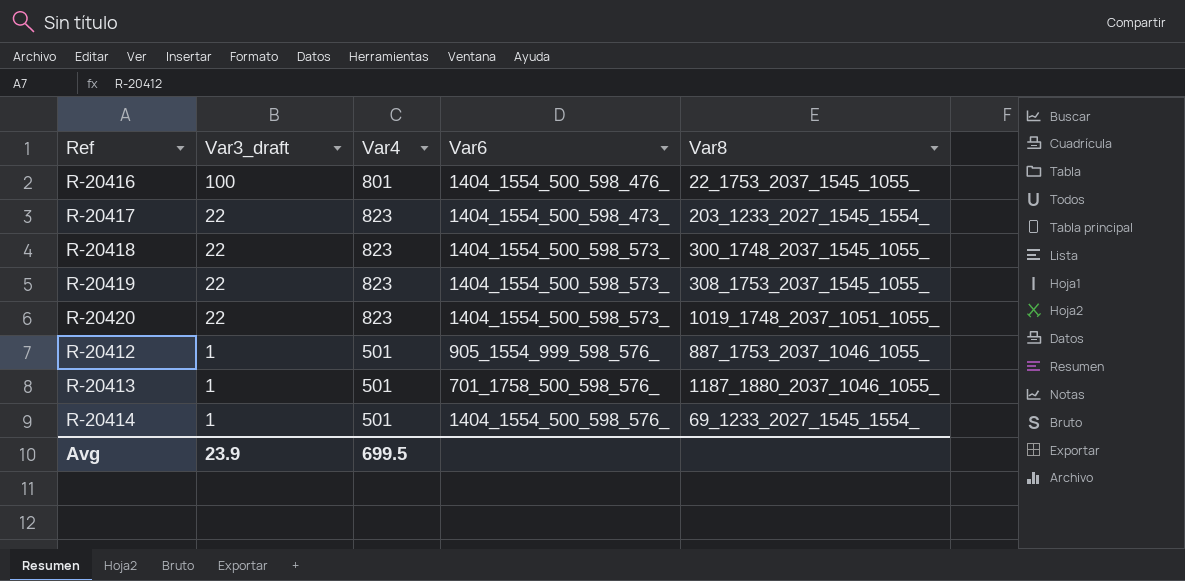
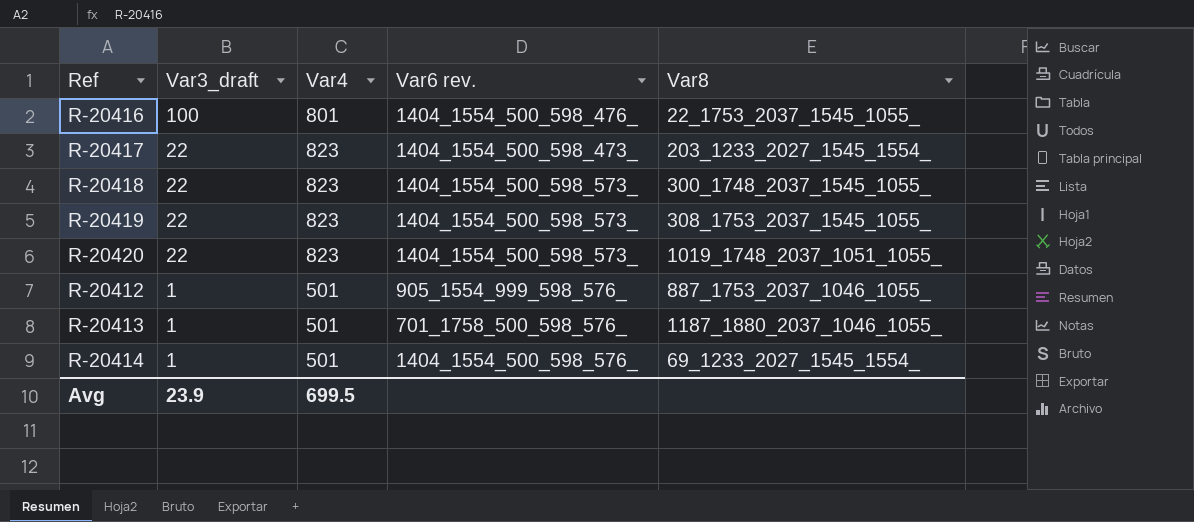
column name: Var6 -> Var6 rev.

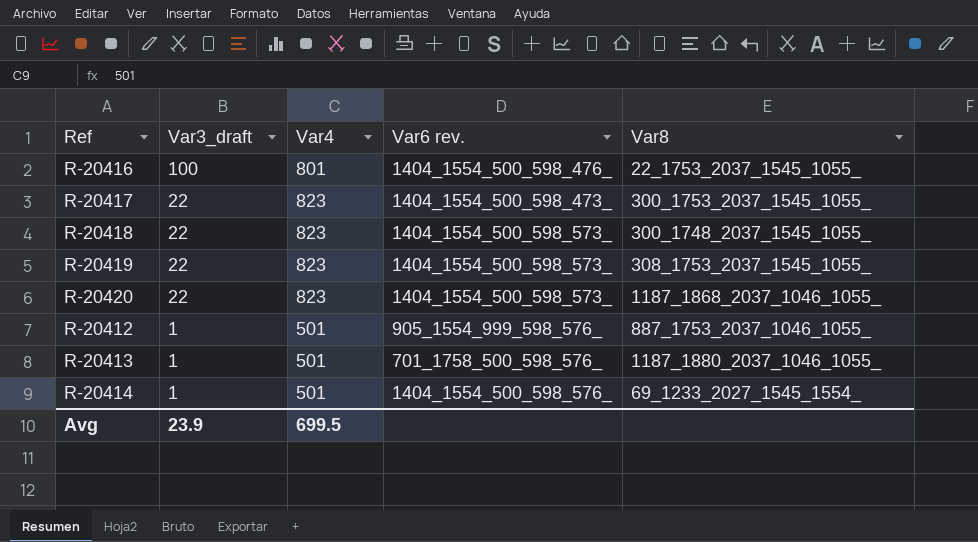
R-20417 | Var8: 203_1233_2027_1545_1554_ -> 300_1753_2037_1545_1055_
R-20420 | Var8: 1019_1748_2037_1051_1055_ -> 1187_1868_2037_1046_1055_

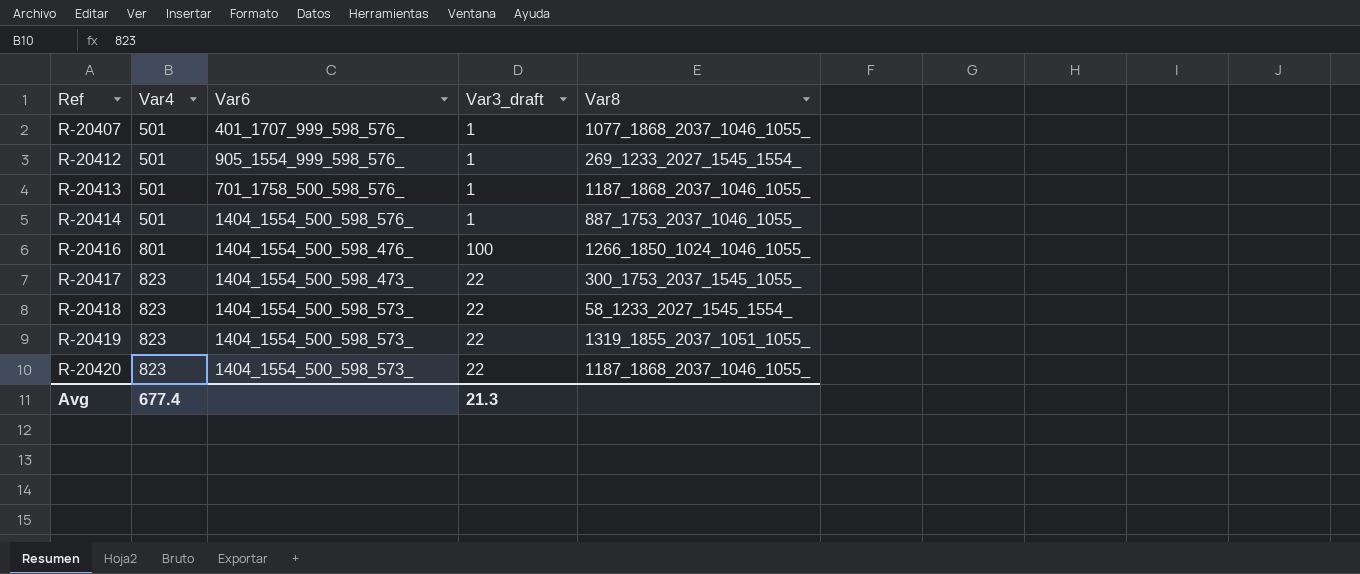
row order: Var3_draft descending -> Ref ascending
column name: Var6 rev. -> Var6
column Var3_draft | position: 2 -> 4
row R-20407: none -> 501 | 401_1707_999_598_576_ | 1 | 1077_1868_2037_1046_1055_
R-20412 | Var8: 887_1753_2037_1046_1055_ -> 269_1233_2027_1545_1554_
R-20413 | Var8: 1187_1880_2037_1046_1055_ -> 1187_1868_2037_1046_1055_
R-20414 | Var8: 69_1233_2027_1545_1554_ -> 887_1753_2037_1046_1055_
R-20416 | Var8: 22_1753_2037_1545_1055_ -> 1266_1850_1024_1046_1055_
R-20418 | Var8: 300_1748_2037_1545_1055_ -> 58_1233_2027_1545_1554_
R-20419 | Var8: 308_1753_2037_1545_1055_ -> 1319_1855_2037_1051_1055_
Avg | Var4: 699.5 -> 677.4
Avg | Var3_draft: 23.9 -> 21.3

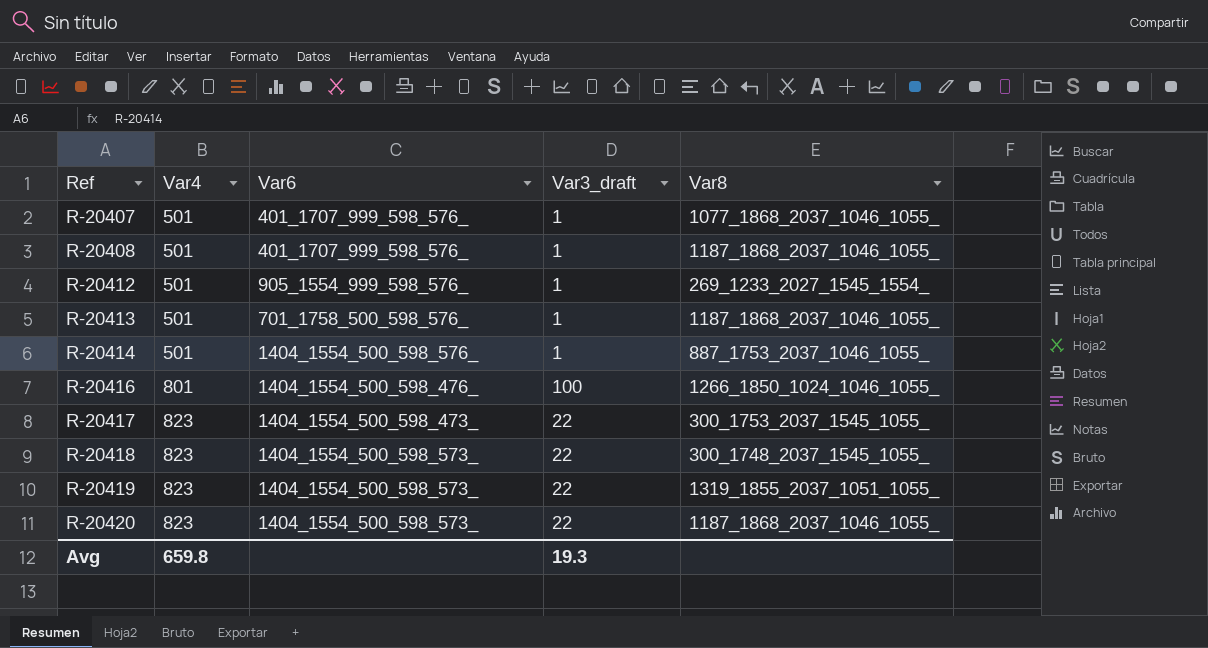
row R-20408: none -> 501 | 401_1707_999_598_576_ | 1 | 1187_1868_2037_1046_1055_
R-20418 | Var8: 58_1233_2027_1545_1554_ -> 300_1748_2037_1545_1055_
Avg | Var4: 677.4 -> 659.8
Avg | Var3_draft: 21.3 -> 19.3

